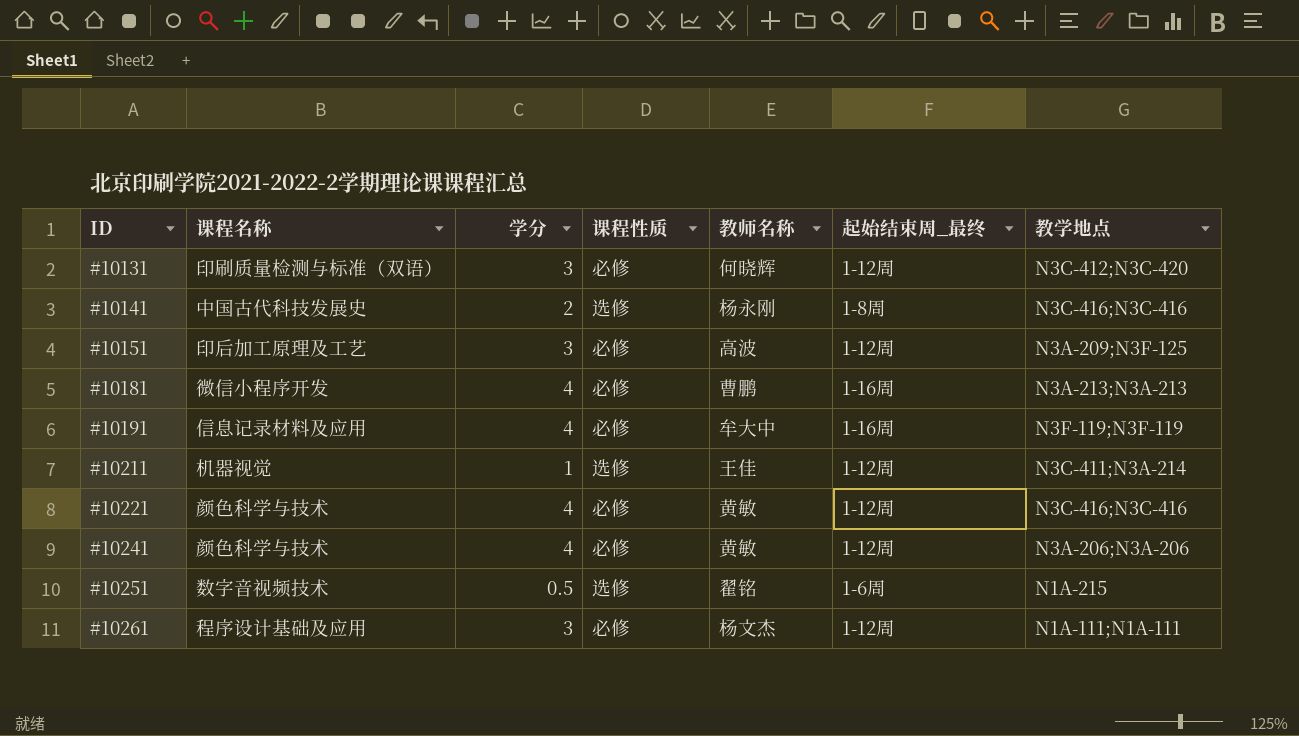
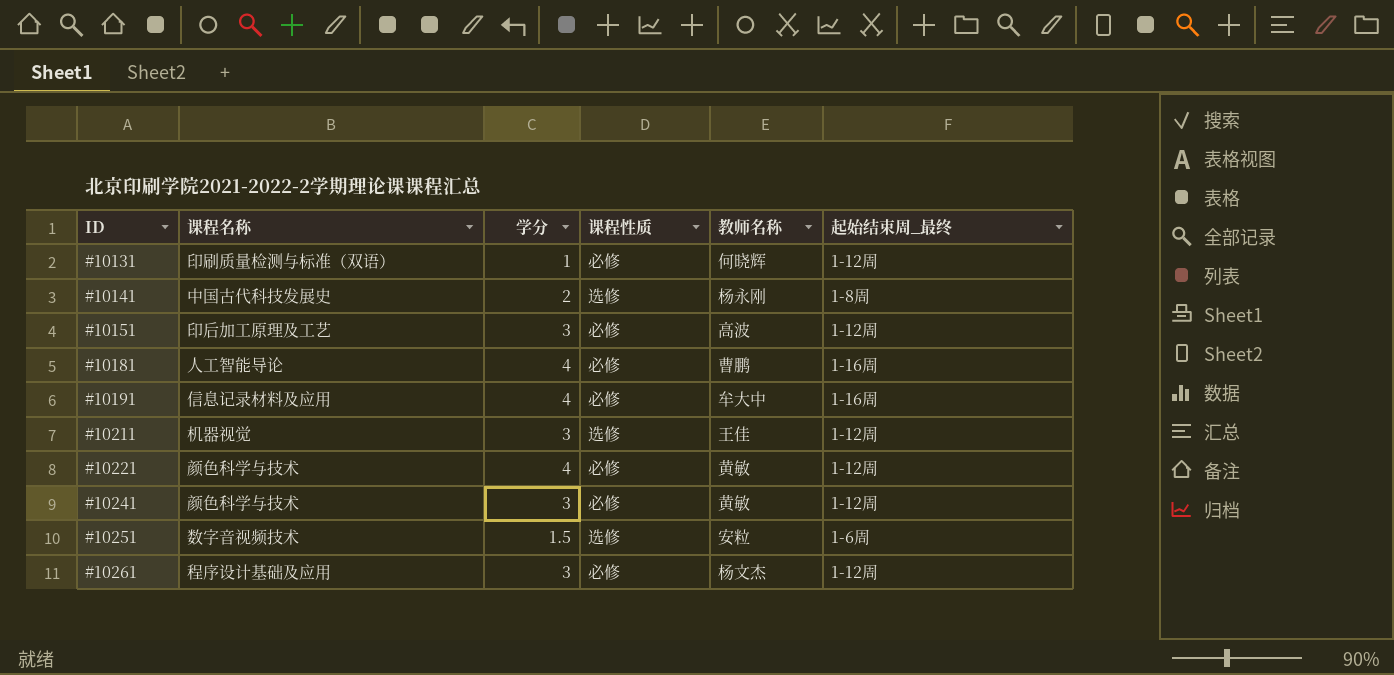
column 教学地点 | position: 7 -> none
#10131 | 学分: 3 -> 1
#10181 | 课程名称: 微信小程序开发 -> 人工智能导论
#10211 | 学分: 1 -> 3
#10241 | 学分: 4 -> 3
#10251 | 学分: 0.5 -> 1.5
#10251 | 教师名称: 翟铭 -> 安粒

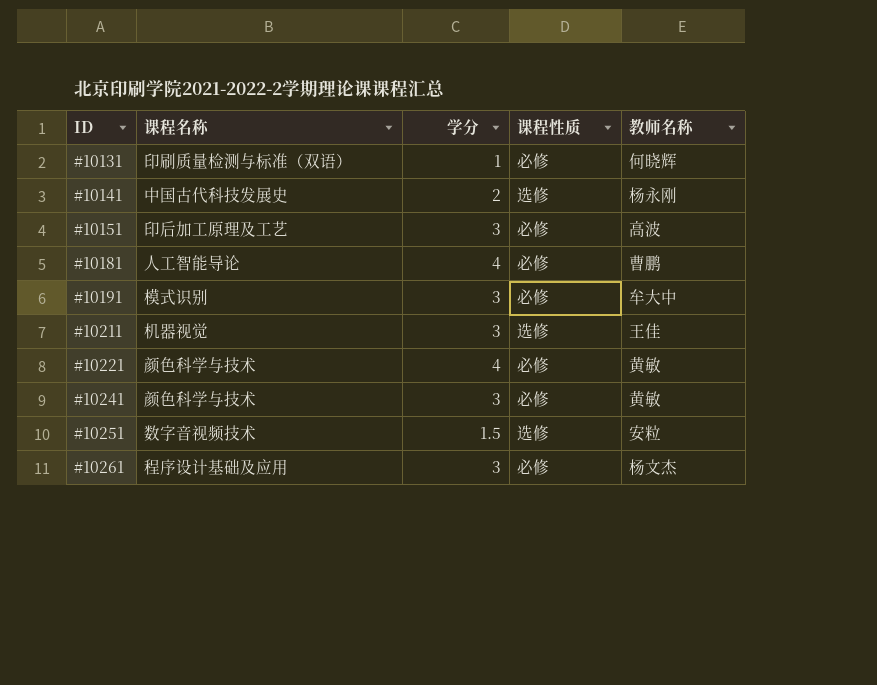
column 起始结束周_最终 | position: 6 -> none
#10191 | 课程名称: 信息记录材料及应用 -> 模式识别
#10191 | 学分: 4 -> 3

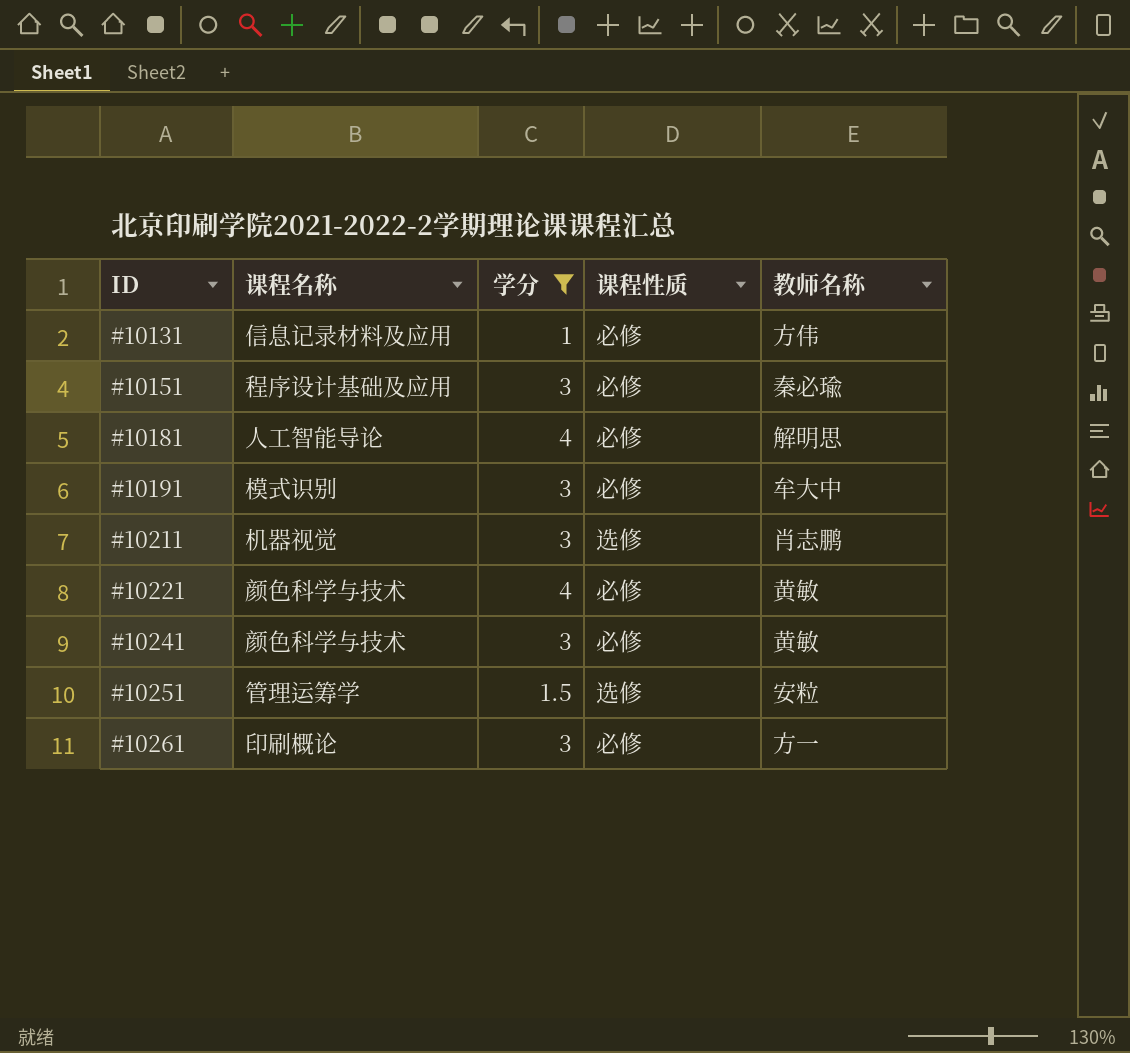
filter: none -> 学分 != 2
#10131 | 课程名称: 印刷质量检测与标准（双语） -> 信息记录材料及应用
#10131 | 教师名称: 何晓辉 -> 方伟
#10151 | 课程名称: 印后加工原理及工艺 -> 程序设计基础及应用
#10151 | 教师名称: 高波 -> 秦必瑜
#10181 | 教师名称: 曹鹏 -> 解明思
#10211 | 教师名称: 王佳 -> 肖志鹏
#10251 | 课程名称: 数字音视频技术 -> 管理运筹学
#10261 | 课程名称: 程序设计基础及应用 -> 印刷概论
#10261 | 教师名称: 杨文杰 -> 方一

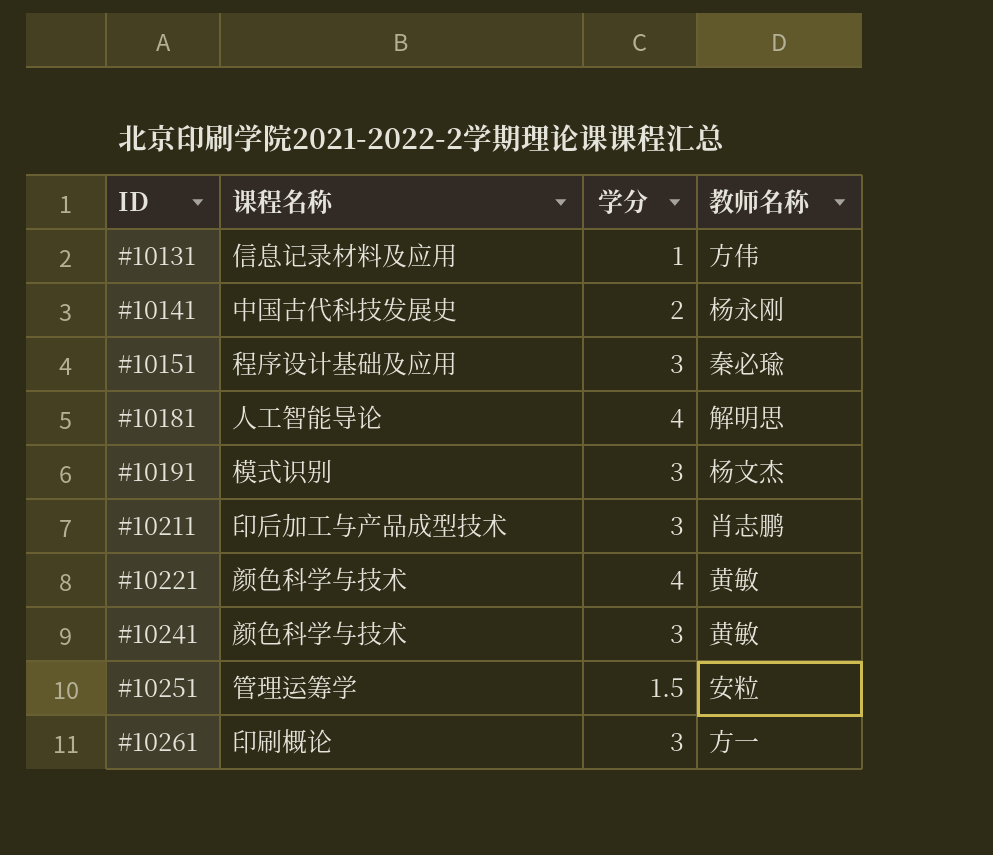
filter: 学分 != 2 -> none
column 课程性质 | position: 4 -> none
#10191 | 教师名称: 牟大中 -> 杨文杰
#10211 | 课程名称: 机器视觉 -> 印后加工与产品成型技术

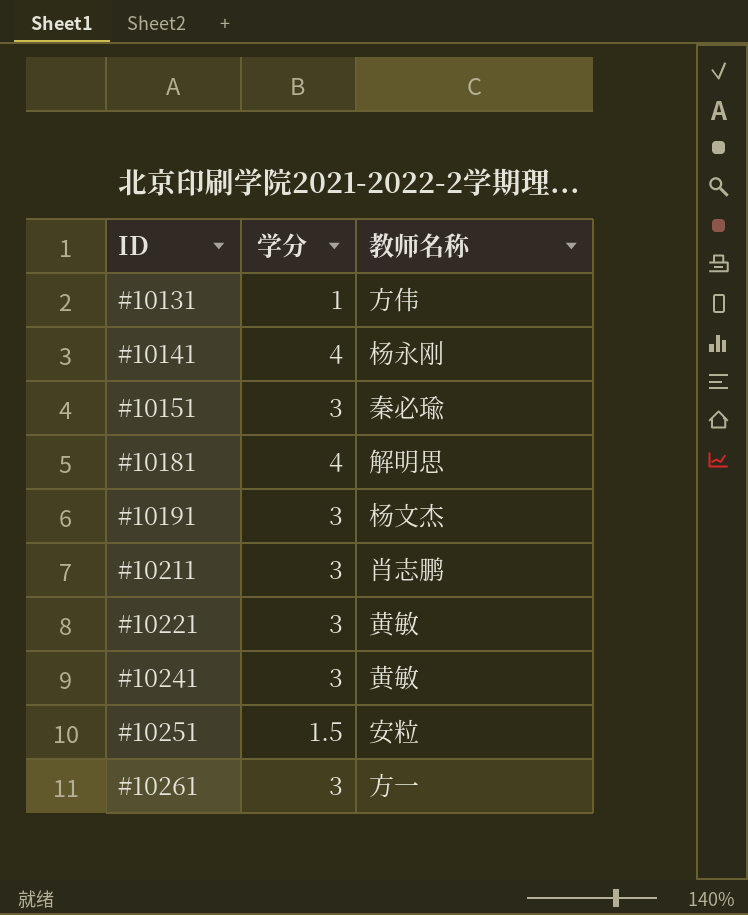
column 课程名称 | position: 2 -> none
#10141 | 学分: 2 -> 4
#10221 | 学分: 4 -> 3

